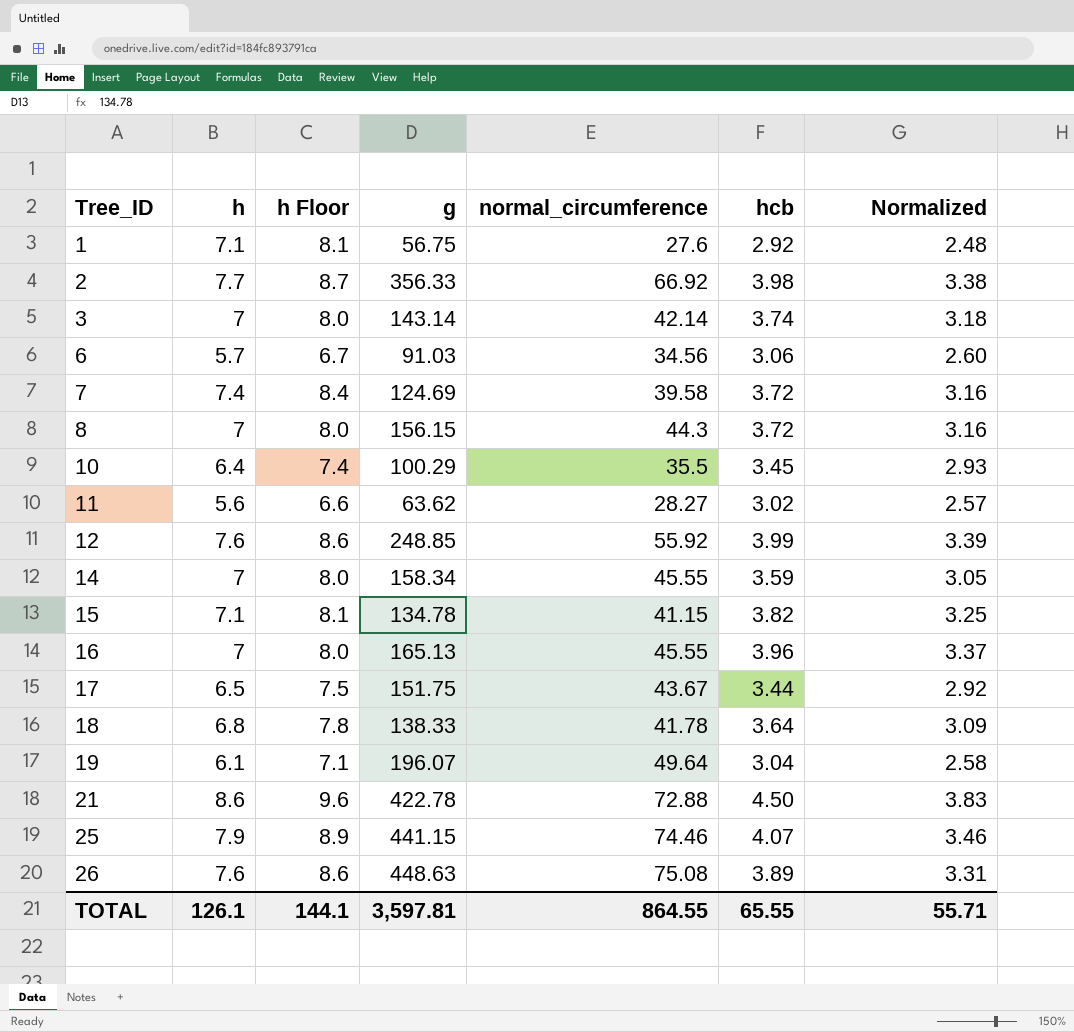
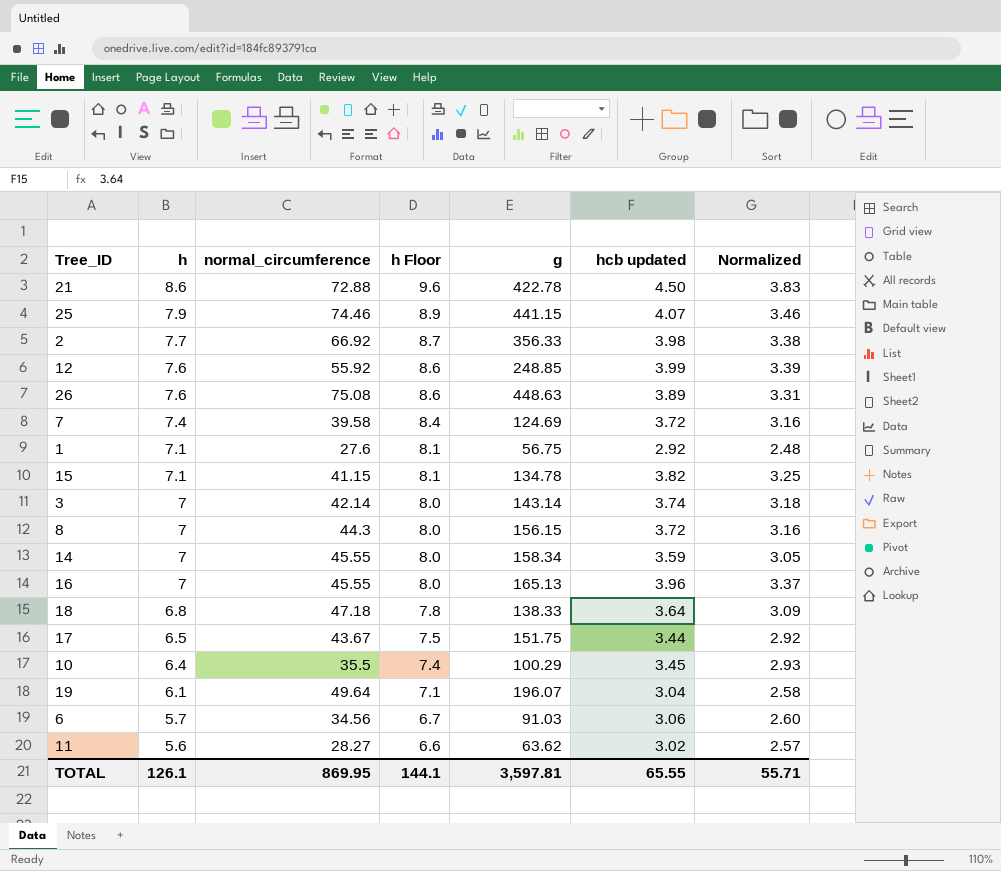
row order: Tree_ID ascending -> h descending
column normal_circumference | position: 5 -> 3
column name: hcb -> hcb updated
18 | normal_circumference: 41.78 -> 47.18
TOTAL | normal_circumference: 864.55 -> 869.95

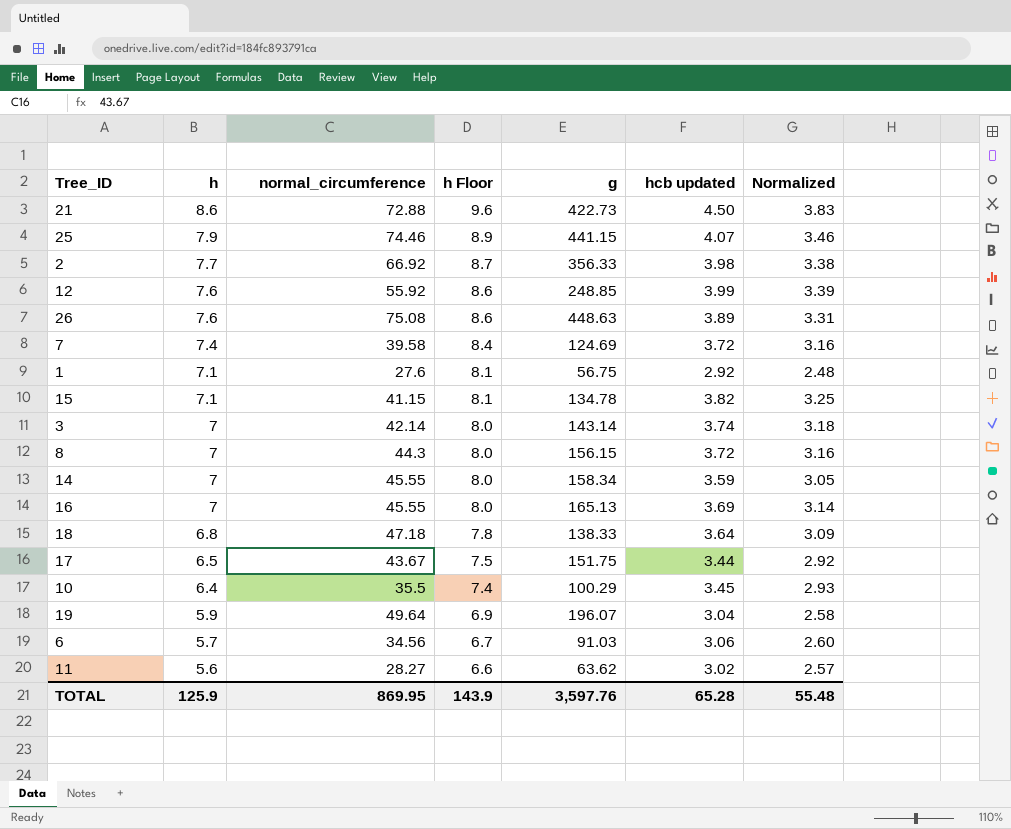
21 | g: 422.78 -> 422.73
16 | hcb updated: 3.96 -> 3.69
16 | Normalized: 3.37 -> 3.14
19 | h: 6.1 -> 5.9
19 | h Floor: 7.1 -> 6.9
TOTAL | h: 126.1 -> 125.9
TOTAL | h Floor: 144.1 -> 143.9
TOTAL | g: 3,597.81 -> 3,597.76
TOTAL | hcb updated: 65.55 -> 65.28
TOTAL | Normalized: 55.71 -> 55.48

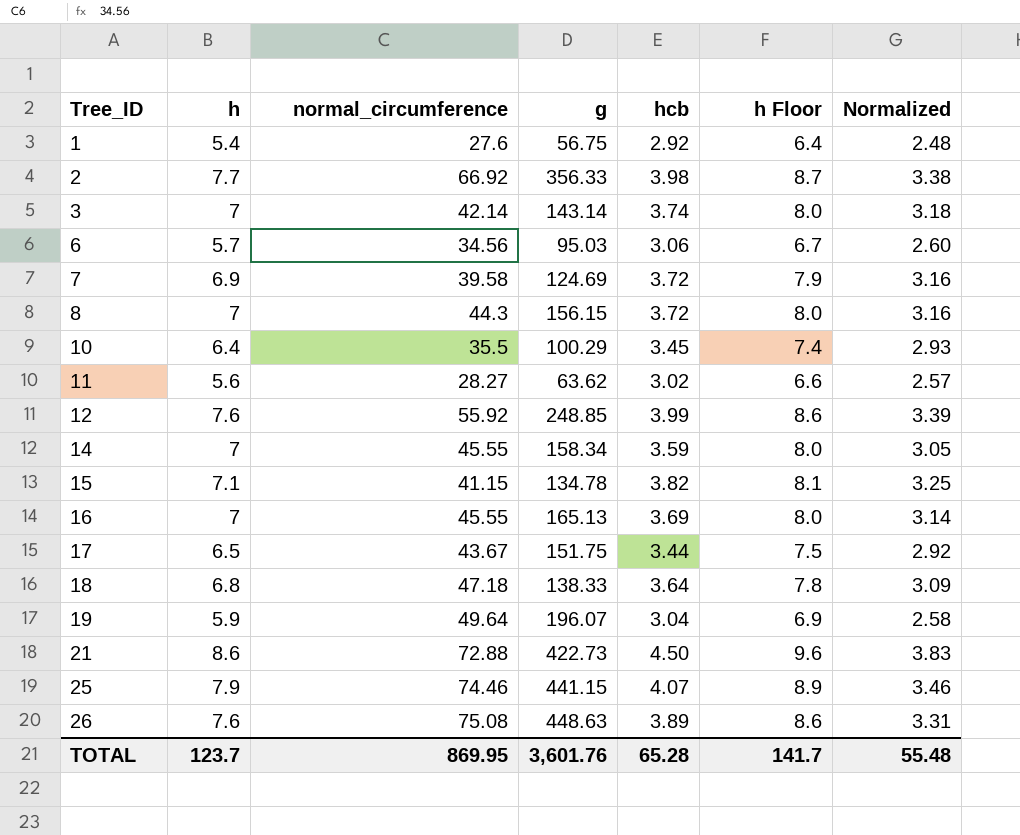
row order: h descending -> Tree_ID ascending
column name: hcb updated -> hcb
column h Floor | position: 4 -> 6
1 | h: 7.1 -> 5.4
1 | h Floor: 8.1 -> 6.4
6 | g: 91.03 -> 95.03
7 | h: 7.4 -> 6.9
7 | h Floor: 8.4 -> 7.9
TOTAL | h: 125.9 -> 123.7
TOTAL | g: 3,597.76 -> 3,601.76
TOTAL | h Floor: 143.9 -> 141.7

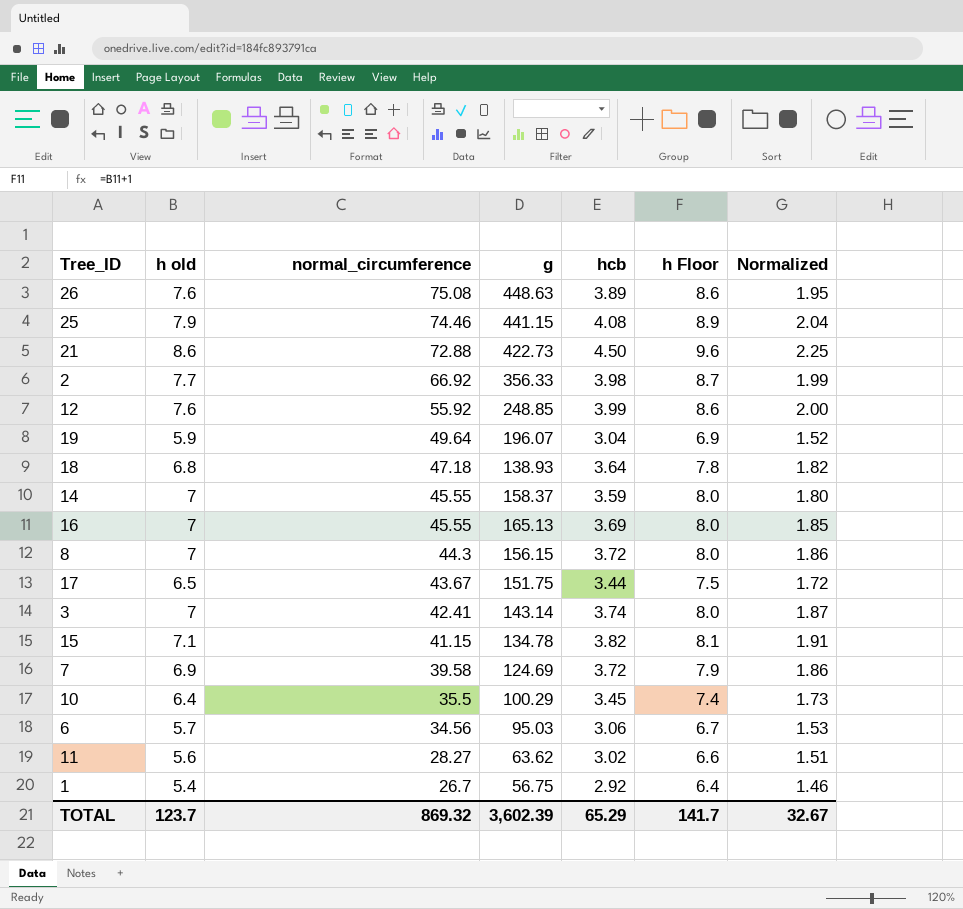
row order: Tree_ID ascending -> normal_circumference descending
column name: h -> h old
column Normalized | formula: [hcb] * 0.85 -> [hcb] * 0.5
25 | hcb: 4.07 -> 4.08
18 | g: 138.33 -> 138.93
14 | g: 158.34 -> 158.37
3 | normal_circumference: 42.14 -> 42.41
1 | normal_circumference: 27.6 -> 26.7
TOTAL | normal_circumference: 869.95 -> 869.32
TOTAL | g: 3,601.76 -> 3,602.39
TOTAL | hcb: 65.28 -> 65.29
TOTAL | Normalized: 55.48 -> 32.67

